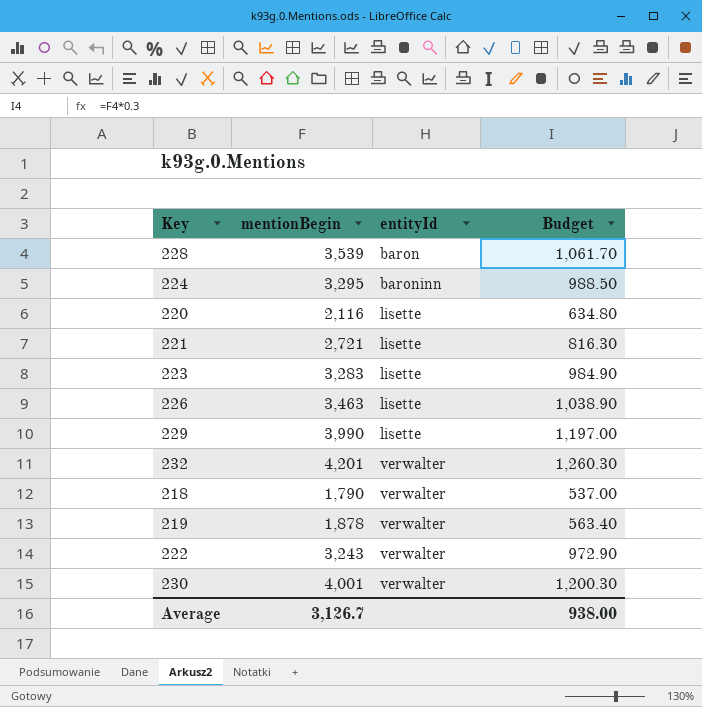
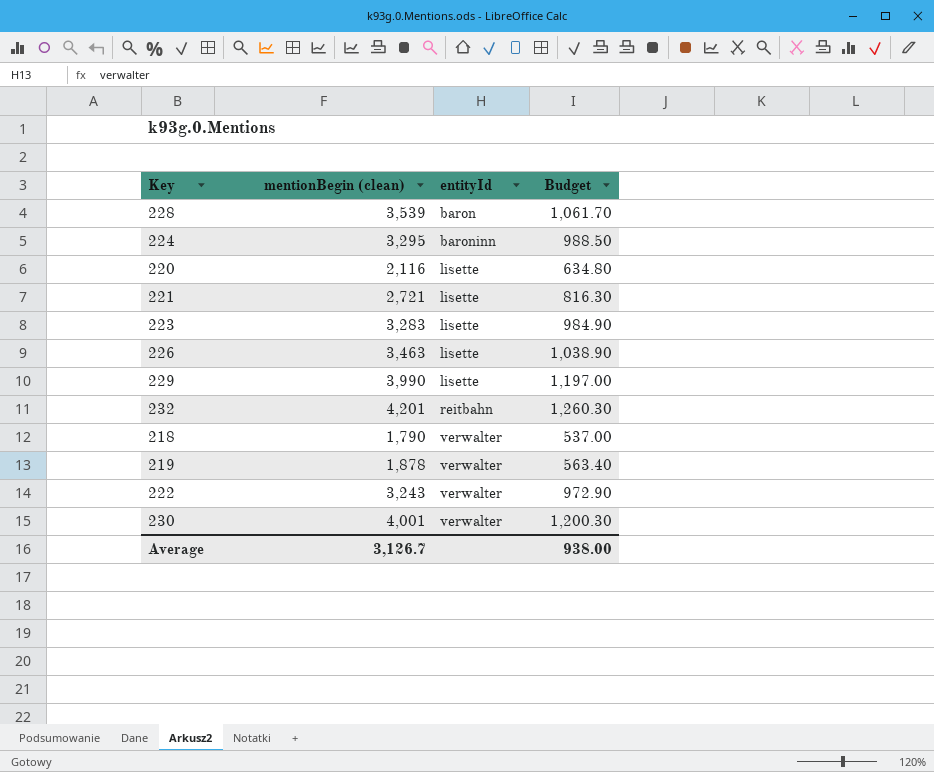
column name: mentionBegin -> mentionBegin (clean)
232 | entityId: verwalter -> reitbahn

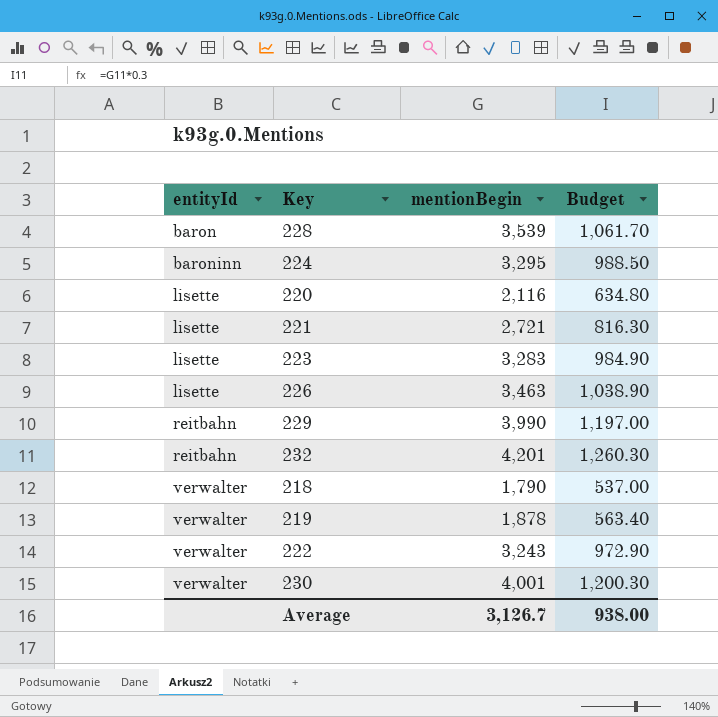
column entityId | position: 3 -> 1
column name: mentionBegin (clean) -> mentionBegin
229 | entityId: lisette -> reitbahn

